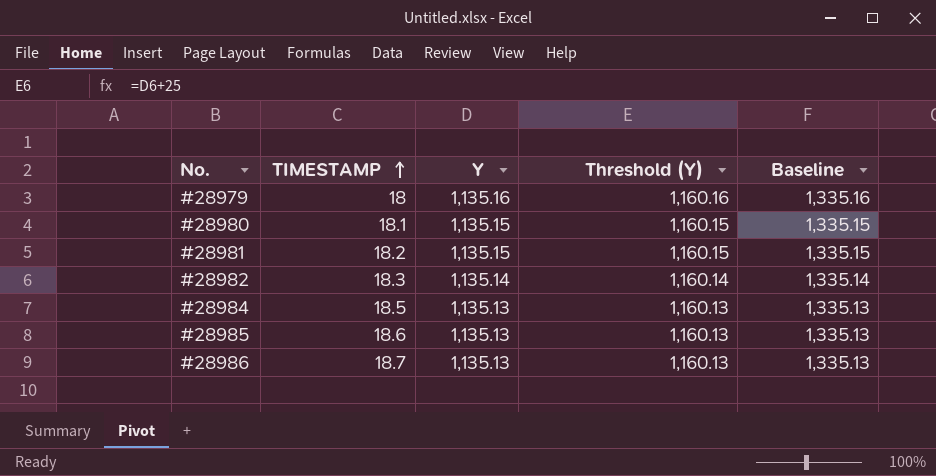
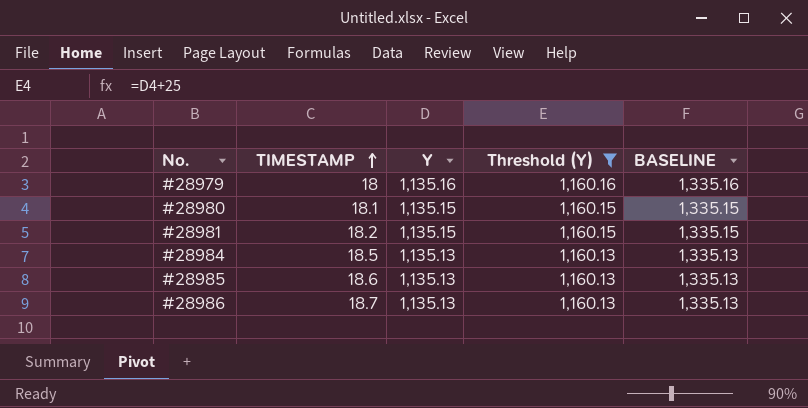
filter: none -> Threshold (Y) != 1,160.14
column name: Baseline -> BASELINE

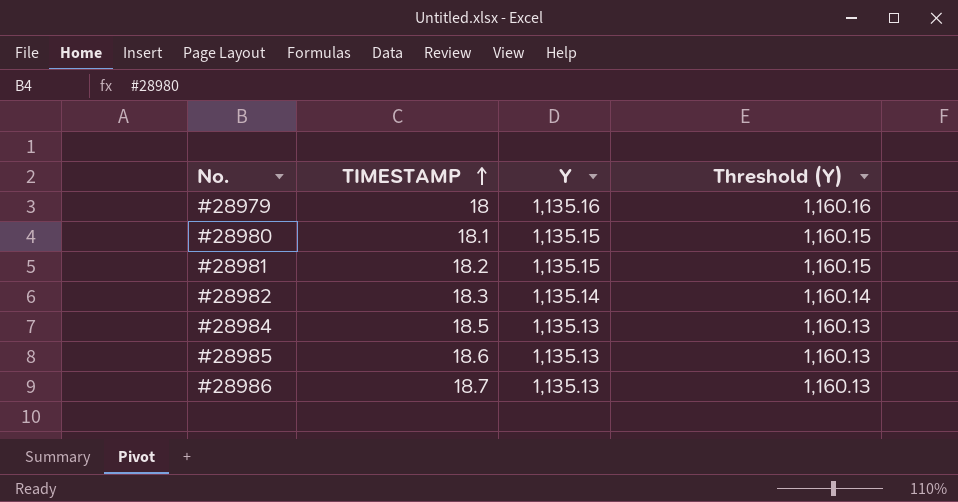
filter: Threshold (Y) != 1,160.14 -> none
column BASELINE | formula: [Y] + 200 -> none

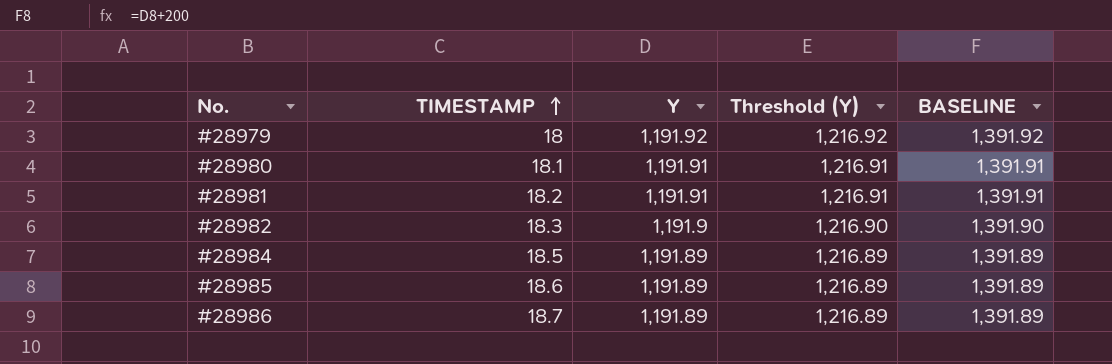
column BASELINE | formula: none -> [Y] + 200
#28979 | Y: 1,135.16 -> 1,191.92
#28979 | Threshold (Y): 1,160.16 -> 1,216.92
#28980 | Y: 1,135.15 -> 1,191.91
#28980 | Threshold (Y): 1,160.15 -> 1,216.91
#28981 | Y: 1,135.15 -> 1,191.91
#28981 | Threshold (Y): 1,160.15 -> 1,216.91
#28982 | Y: 1,135.14 -> 1,191.9
#28982 | Threshold (Y): 1,160.14 -> 1,216.90
#28984 | Y: 1,135.13 -> 1,191.89
#28984 | Threshold (Y): 1,160.13 -> 1,216.89
#28985 | Y: 1,135.13 -> 1,191.89
#28985 | Threshold (Y): 1,160.13 -> 1,216.89
#28986 | Y: 1,135.13 -> 1,191.89
#28986 | Threshold (Y): 1,160.13 -> 1,216.89

